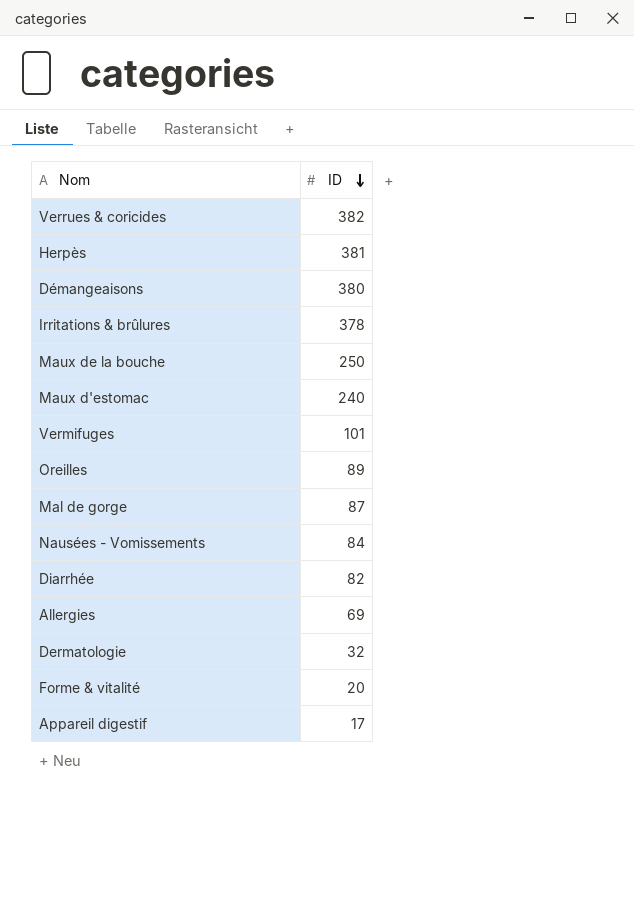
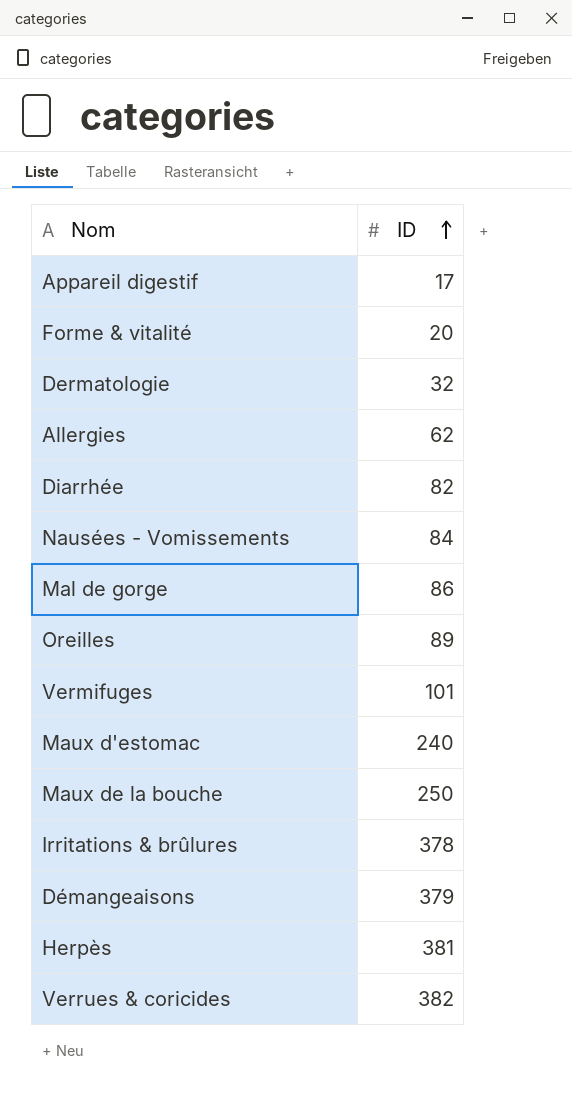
row order: ID descending -> ID ascending
Allergies | ID: 69 -> 62
Mal de gorge | ID: 87 -> 86
Démangeaisons | ID: 380 -> 379

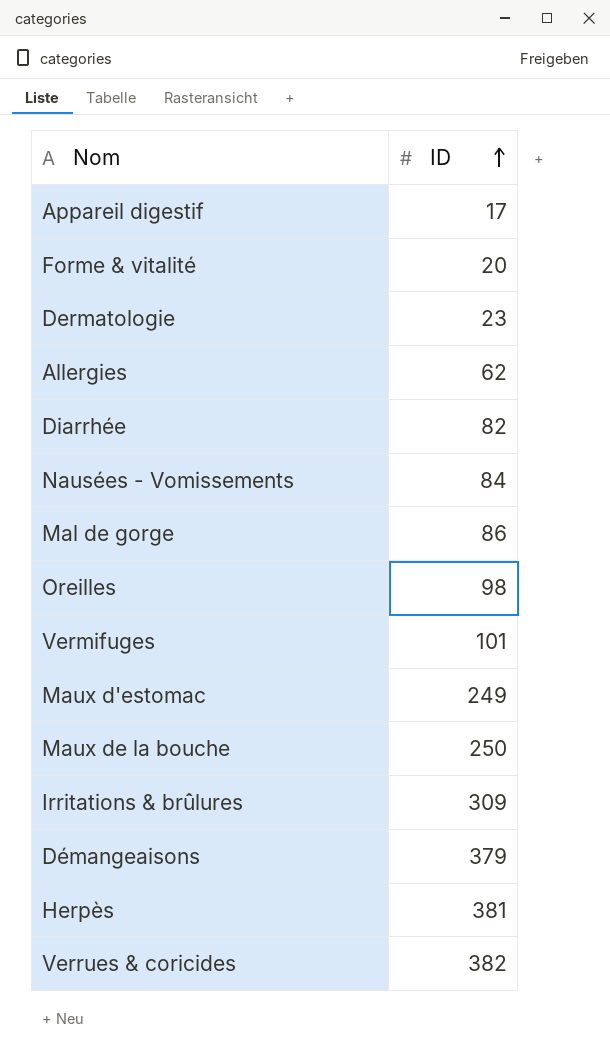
Dermatologie | ID: 32 -> 23
Oreilles | ID: 89 -> 98
Maux d'estomac | ID: 240 -> 249
Irritations & brûlures | ID: 378 -> 309

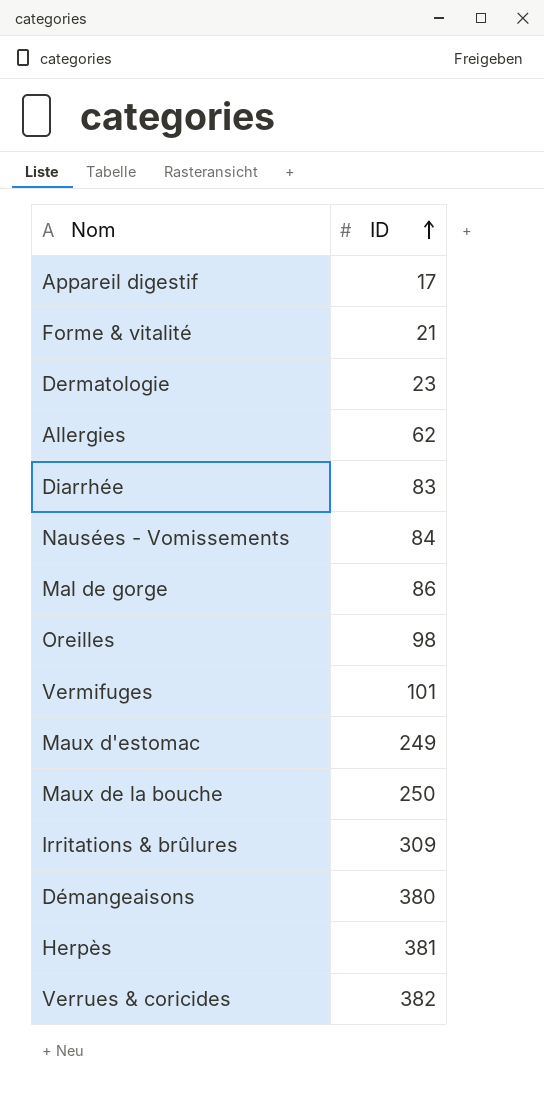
Forme & vitalité | ID: 20 -> 21
Diarrhée | ID: 82 -> 83
Démangeaisons | ID: 379 -> 380

